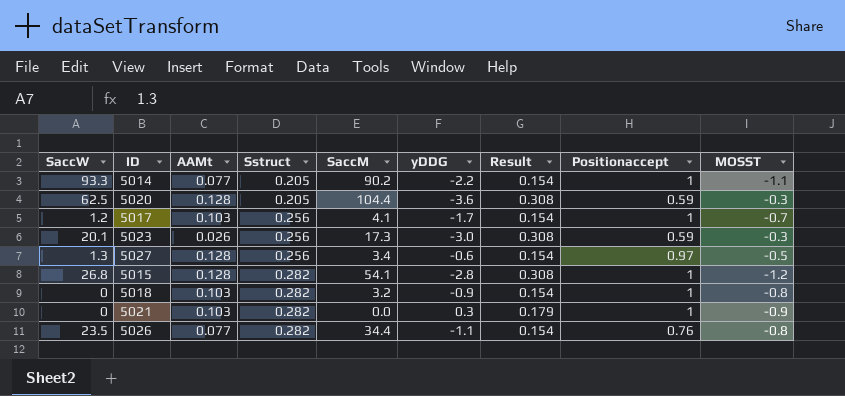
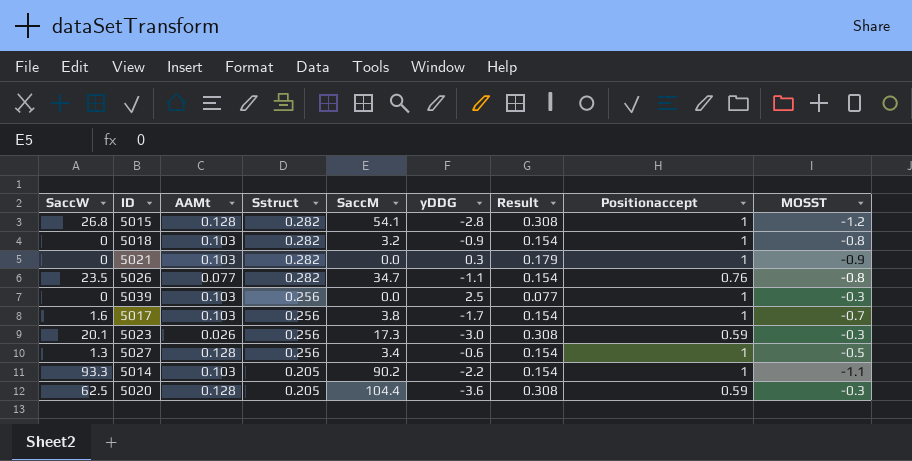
row order: Sstruct ascending -> Sstruct descending
5026 | SaccM: 34.4 -> 34.7
row 5039: none -> 0 | 0.103 | 0.256 | 0.0 | 2.5 | 0.077 | 1 | -0.3
5017 | SaccW: 1.2 -> 1.6
5017 | SaccM: 4.1 -> 3.8
5027 | Positionaccept: 0.97 -> 1
5014 | AAMt: 0.077 -> 0.103

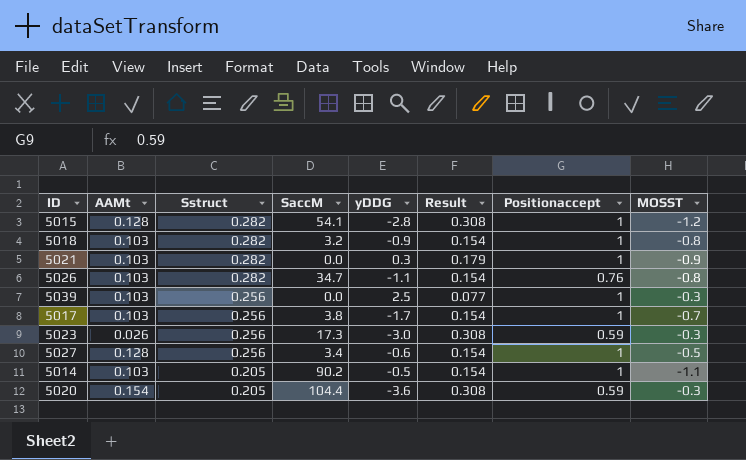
column SaccW | position: 1 -> none
5026 | AAMt: 0.077 -> 0.103
5014 | yDDG: -2.2 -> -0.5
5020 | AAMt: 0.128 -> 0.154

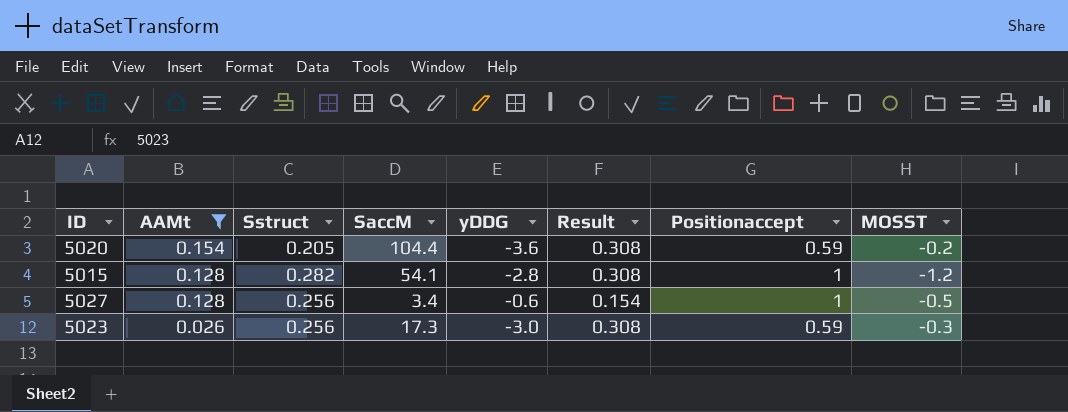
filter: none -> AAMt != 0.103
row order: Sstruct descending -> AAMt descending
5020 | MOSST: -0.3 -> -0.2

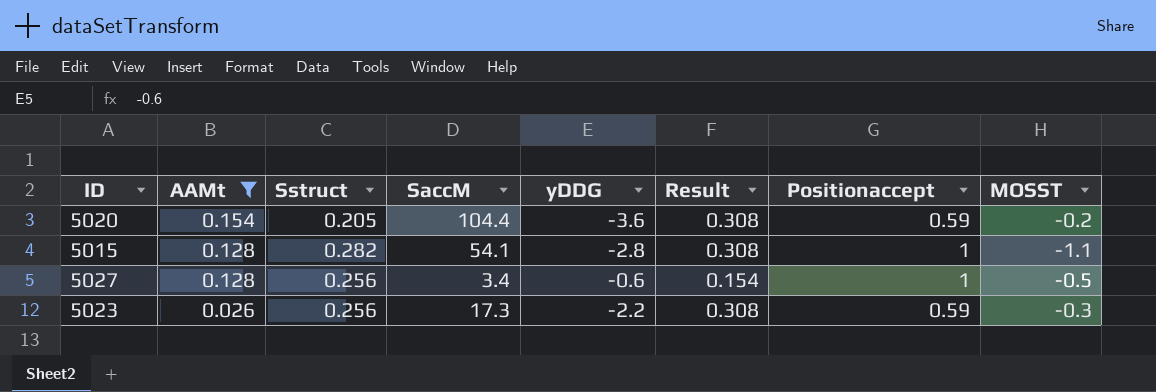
5015 | MOSST: -1.2 -> -1.1
5023 | yDDG: -3.0 -> -2.2

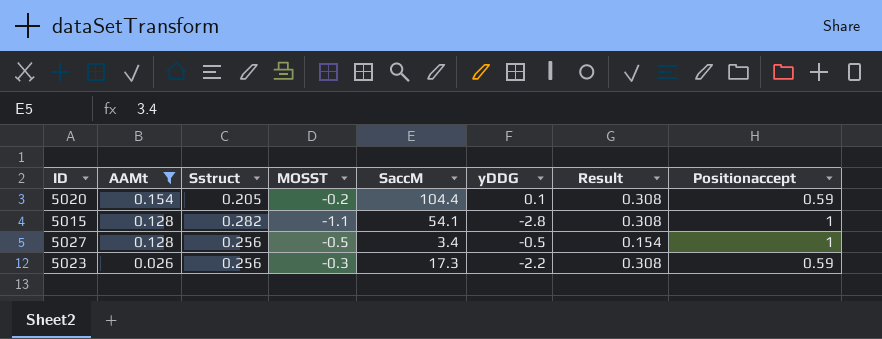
column MOSST | position: 8 -> 4
5020 | yDDG: -3.6 -> 0.1
5027 | yDDG: -0.6 -> -0.5

